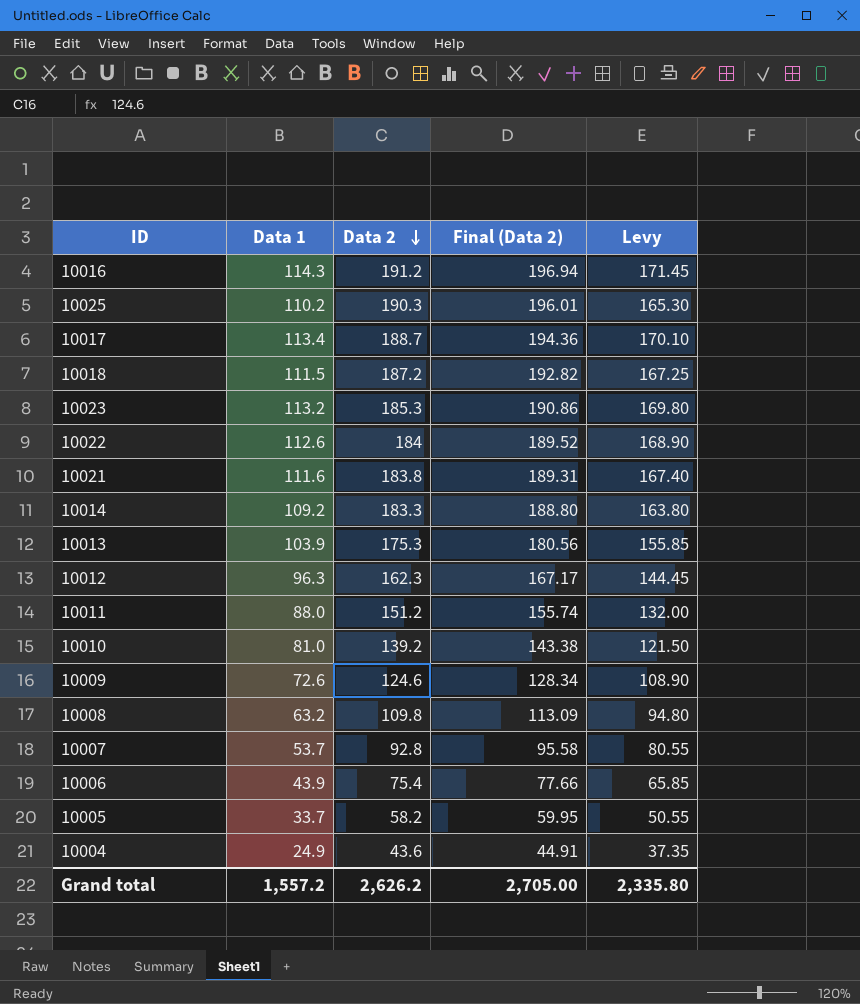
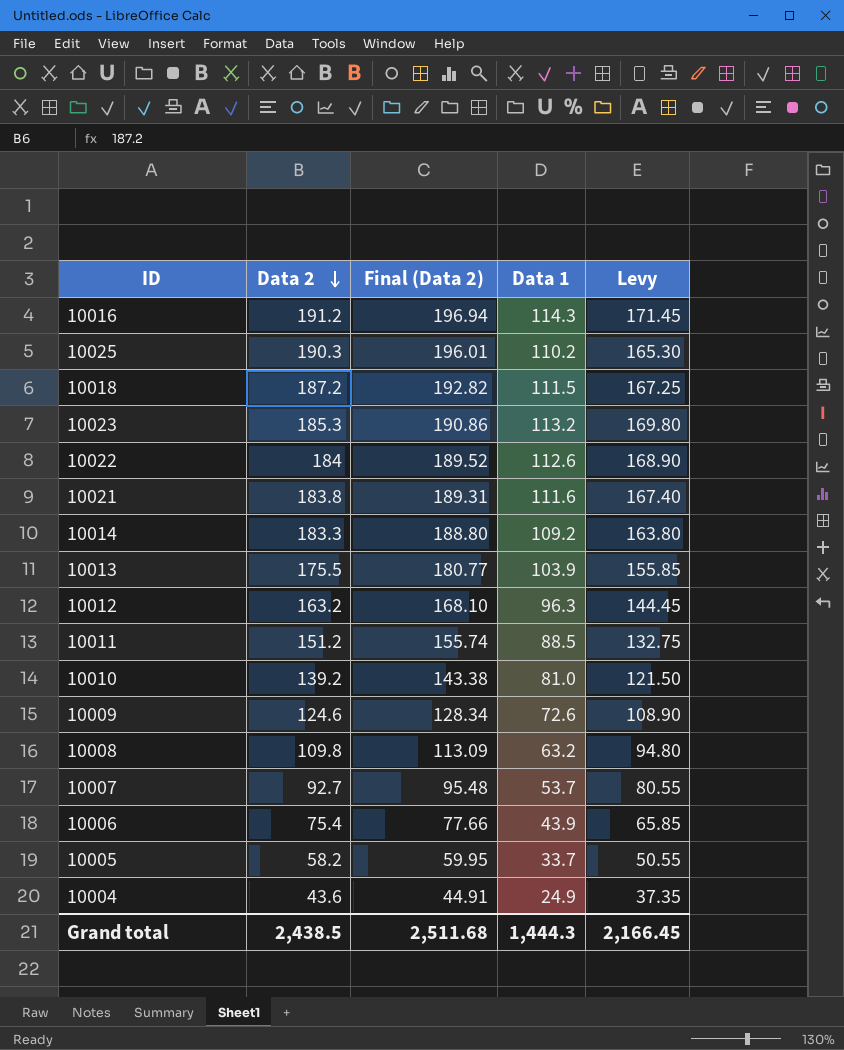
column Data 1 | position: 2 -> 4
row 10017: 113.4 | 188.7 | 194.36 | 170.10 -> none
10013 | Data 2: 175.3 -> 175.5
10013 | Final (Data 2): 180.56 -> 180.77
10012 | Data 2: 162.3 -> 163.2
10012 | Final (Data 2): 167.17 -> 168.10
10011 | Data 1: 88.0 -> 88.5
10011 | Levy: 132.00 -> 132.75
10007 | Data 2: 92.8 -> 92.7
10007 | Final (Data 2): 95.58 -> 95.48
Grand total | Data 2: 2,626.2 -> 2,438.5
Grand total | Final (Data 2): 2,705.00 -> 2,511.68
Grand total | Data 1: 1,557.2 -> 1,444.3
Grand total | Levy: 2,335.80 -> 2,166.45

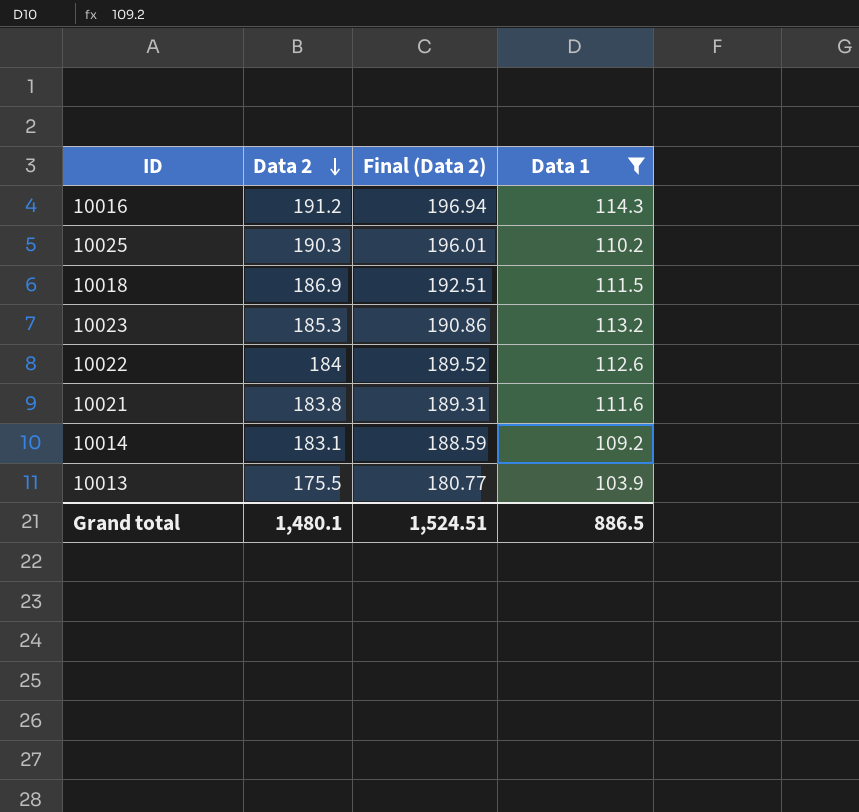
filter: none -> Data 1 >= 103.9
column Levy | formula: [Data 1] * 1.5 -> none
10018 | Data 2: 187.2 -> 186.9
10018 | Final (Data 2): 192.82 -> 192.51
10014 | Data 2: 183.3 -> 183.1
10014 | Final (Data 2): 188.80 -> 188.59
Grand total | Data 2: 2,438.5 -> 1,480.1
Grand total | Final (Data 2): 2,511.68 -> 1,524.51
Grand total | Data 1: 1,444.3 -> 886.5

